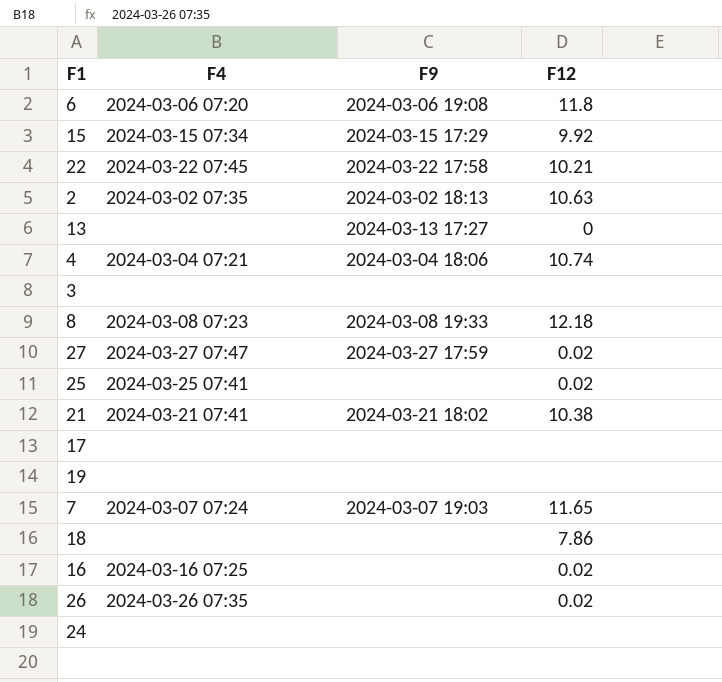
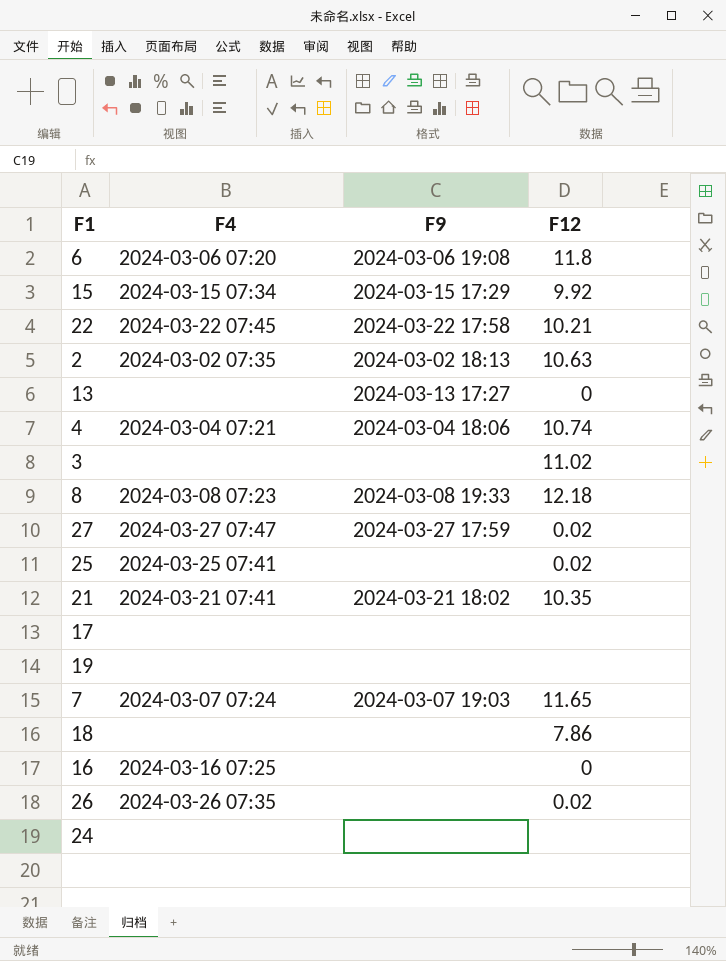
3 | F12: none -> 11.02
21 | F12: 10.38 -> 10.35
16 | F12: 0.02 -> 0

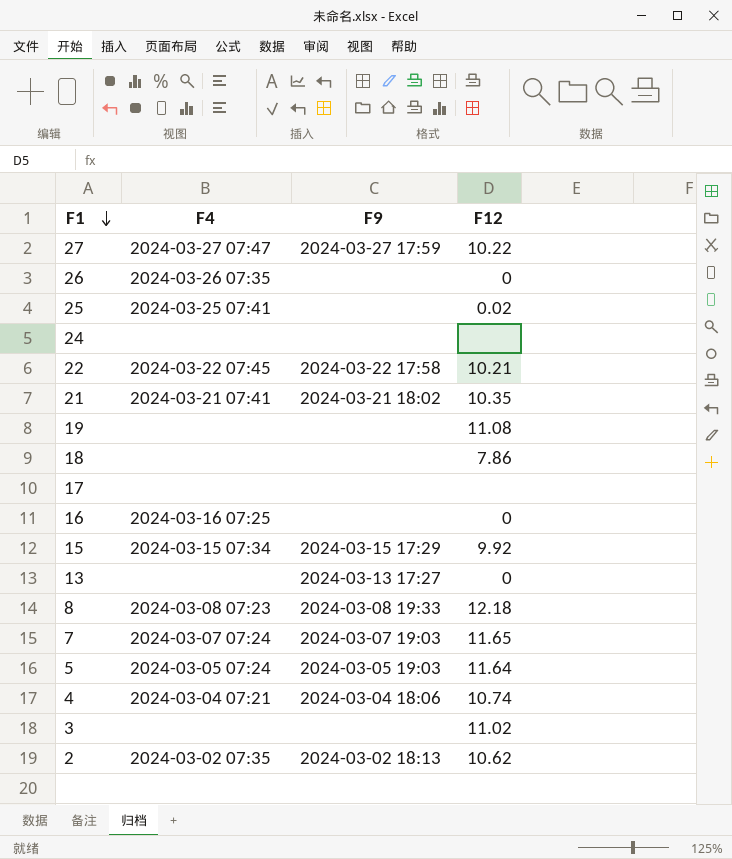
row order: none -> F1 descending
row 6: 2024-03-06 07:20 | 2024-03-06 19:08 | 11.8 -> none
27 | F12: 0.02 -> 10.22
26 | F12: 0.02 -> 0
19 | F12: none -> 11.08
row 5: none -> 2024-03-05 07:24 | 2024-03-05 19:03 | 11.64
2 | F12: 10.63 -> 10.62

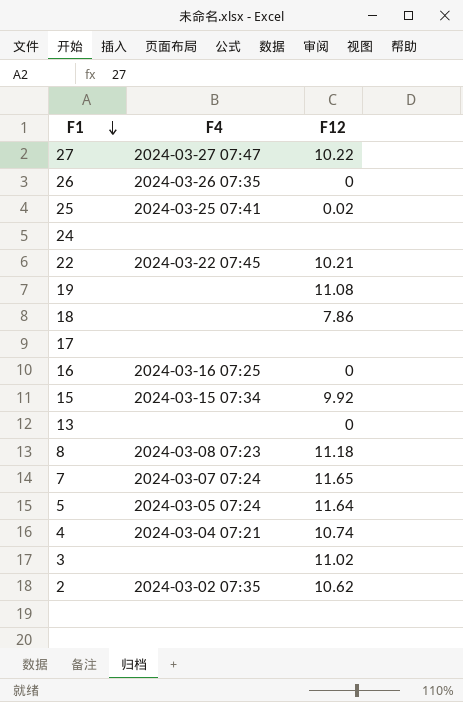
column F9 | position: 3 -> none
row 21: 2024-03-21 07:41 | 2024-03-21 18:02 | 10.35 -> none
8 | F12: 12.18 -> 11.18

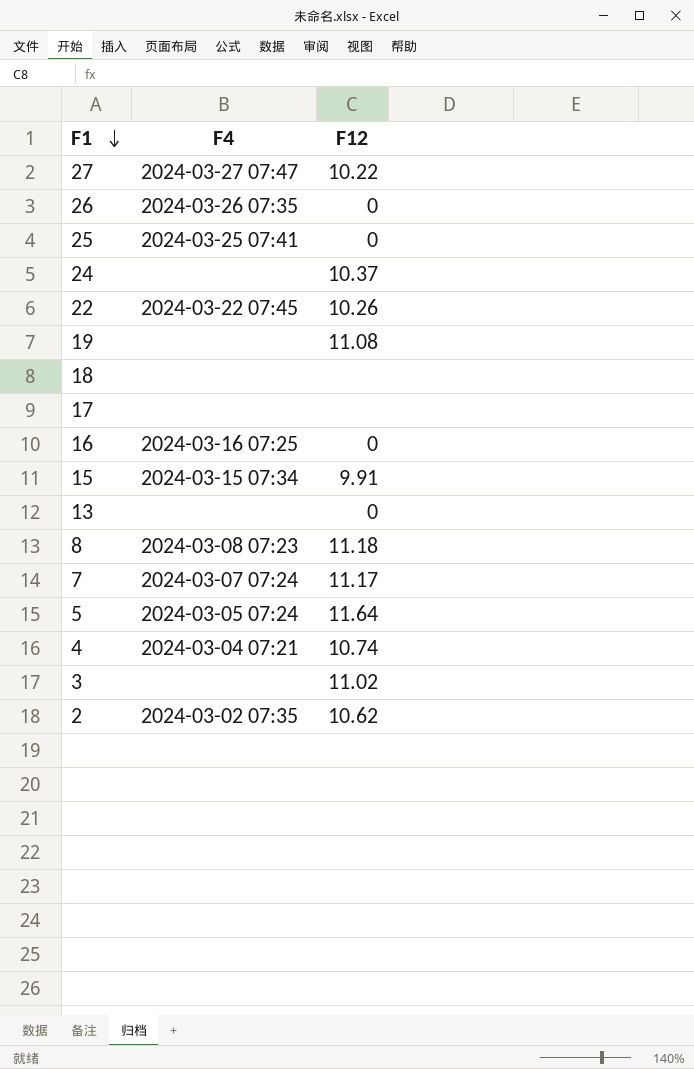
25 | F12: 0.02 -> 0
24 | F12: none -> 10.37
22 | F12: 10.21 -> 10.26
18 | F12: 7.86 -> none
15 | F12: 9.92 -> 9.91
7 | F12: 11.65 -> 11.17

